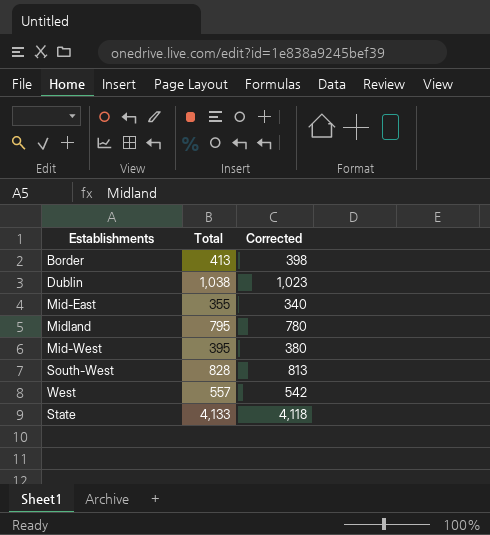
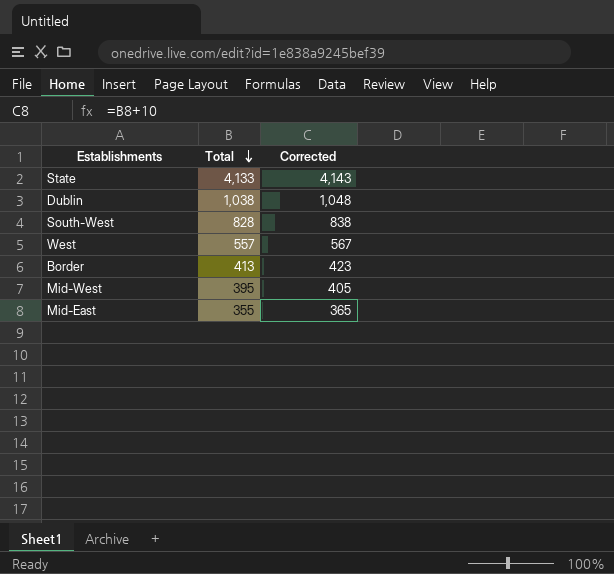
row order: none -> Total descending
column Corrected | formula: [Total] - 15 -> [Total] + 10
row Midland: 795 | 780 -> none

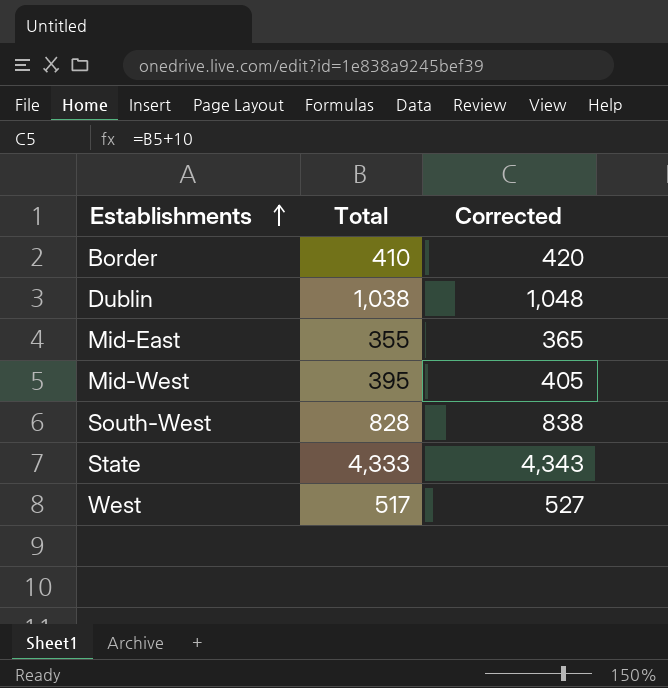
row order: Total descending -> Establishments ascending
Border | Total: 413 -> 410
Border | Corrected: 423 -> 420
State | Total: 4,133 -> 4,333
State | Corrected: 4,143 -> 4,343
West | Total: 557 -> 517
West | Corrected: 567 -> 527

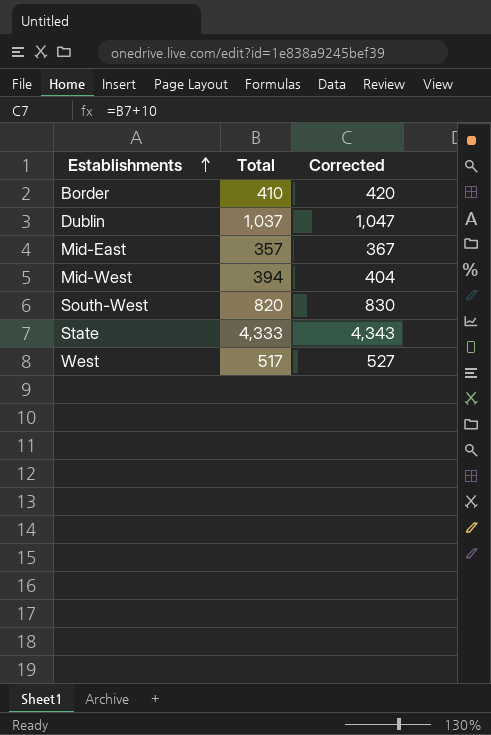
Dublin | Total: 1,038 -> 1,037
Dublin | Corrected: 1,048 -> 1,047
Mid-East | Total: 355 -> 357
Mid-East | Corrected: 365 -> 367
Mid-West | Total: 395 -> 394
Mid-West | Corrected: 405 -> 404
South-West | Total: 828 -> 820
South-West | Corrected: 838 -> 830

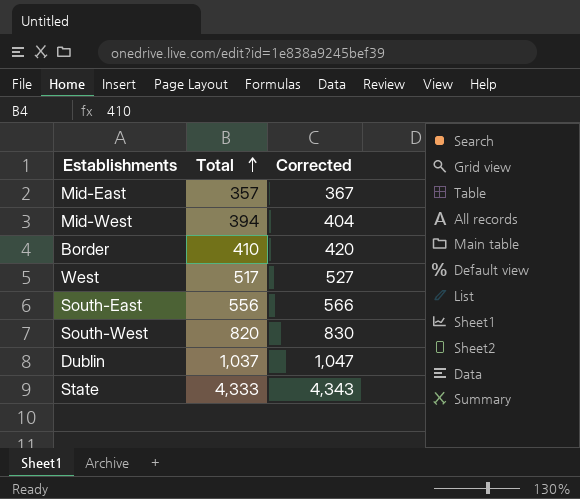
row order: Establishments ascending -> Total ascending
row South-East: none -> 556 | 566

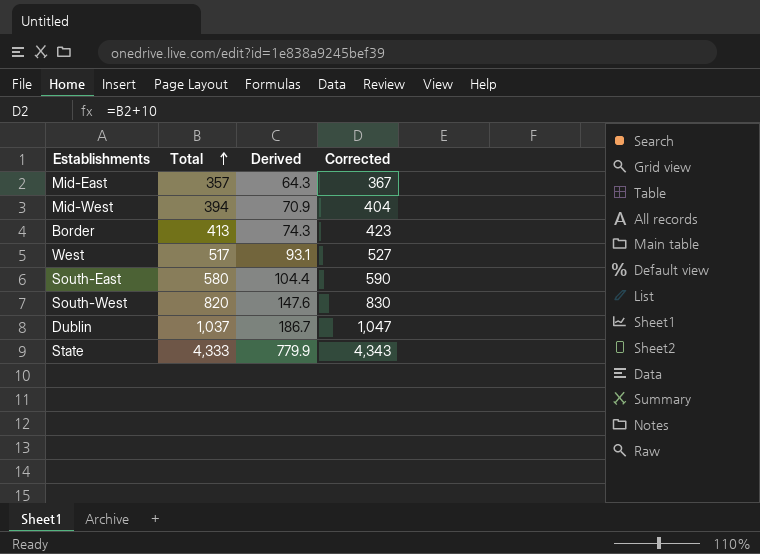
column Derived | formula: none -> [Total] * 0.18
Border | Total: 410 -> 413
Border | Corrected: 420 -> 423
South-East | Total: 556 -> 580
South-East | Corrected: 566 -> 590

